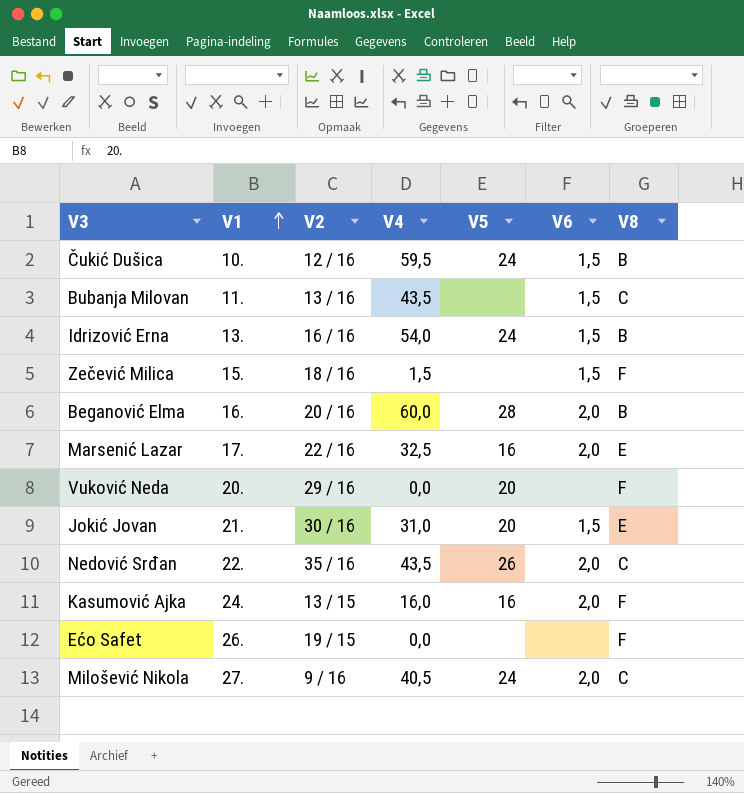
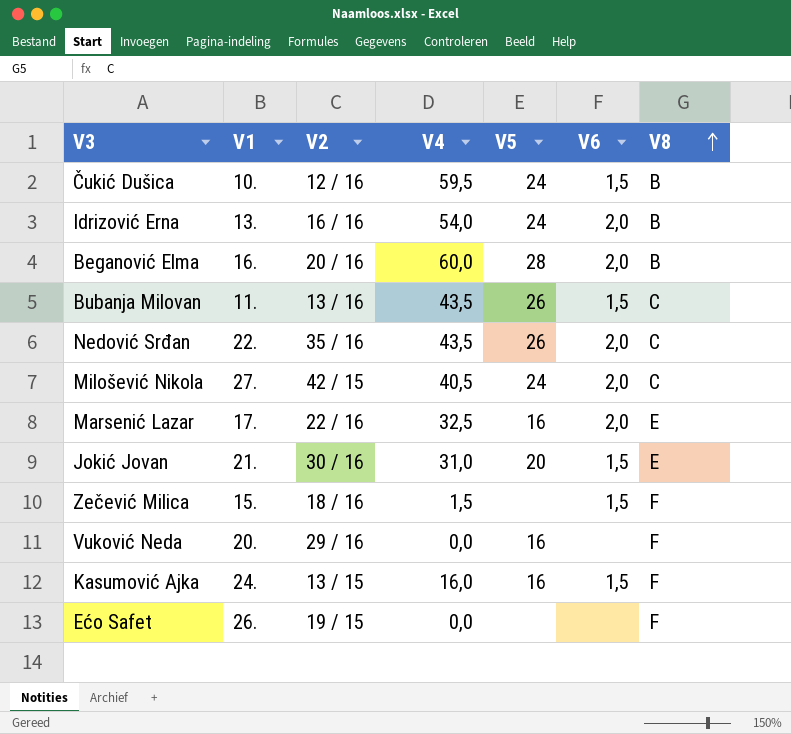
row order: V1 ascending -> V8 ascending
Idrizović Erna | V6: 1,5 -> 2,0
Bubanja Milovan | V5: none -> 26
Milošević Nikola | V2: 9 / 16 -> 42 / 15
Vuković Neda | V5: 20 -> 16
Kasumović Ajka | V6: 2,0 -> 1,5

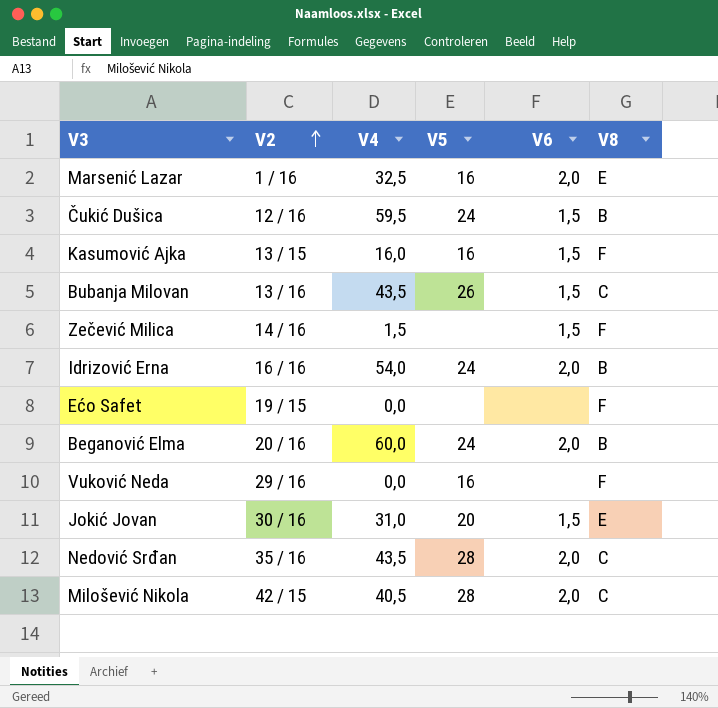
row order: V8 ascending -> V2 ascending
column V1 | position: 2 -> none
Marsenić Lazar | V2: 22 / 16 -> 1 / 16
Zečević Milica | V2: 18 / 16 -> 14 / 16
Beganović Elma | V5: 28 -> 24
Nedović Srđan | V5: 26 -> 28
Milošević Nikola | V5: 24 -> 28

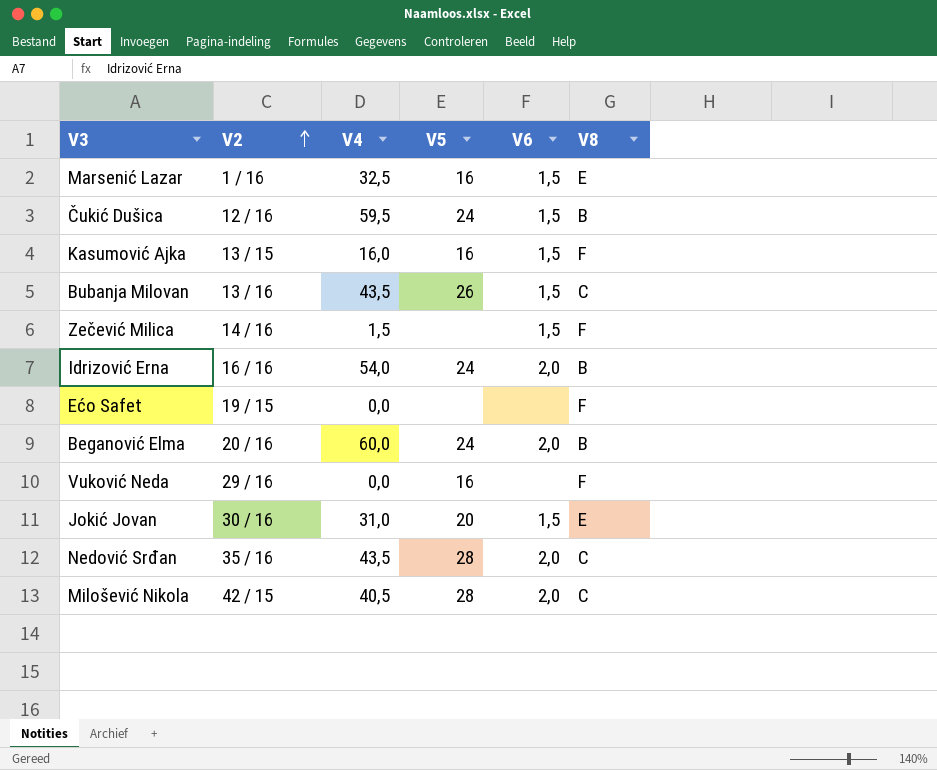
Marsenić Lazar | V6: 2,0 -> 1,5

